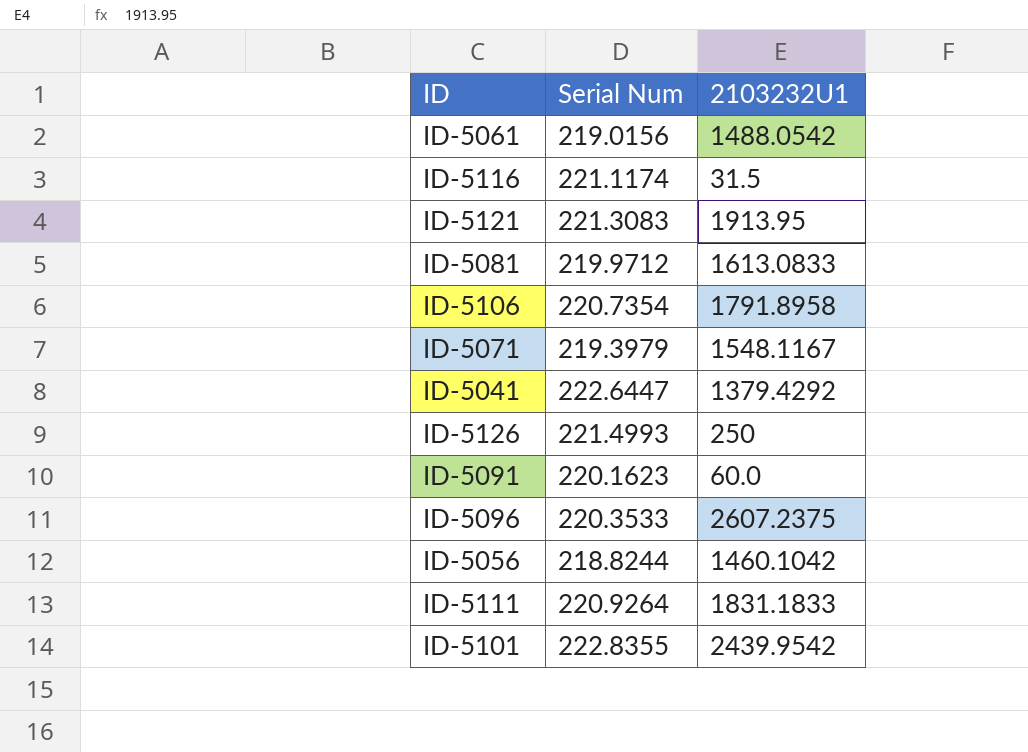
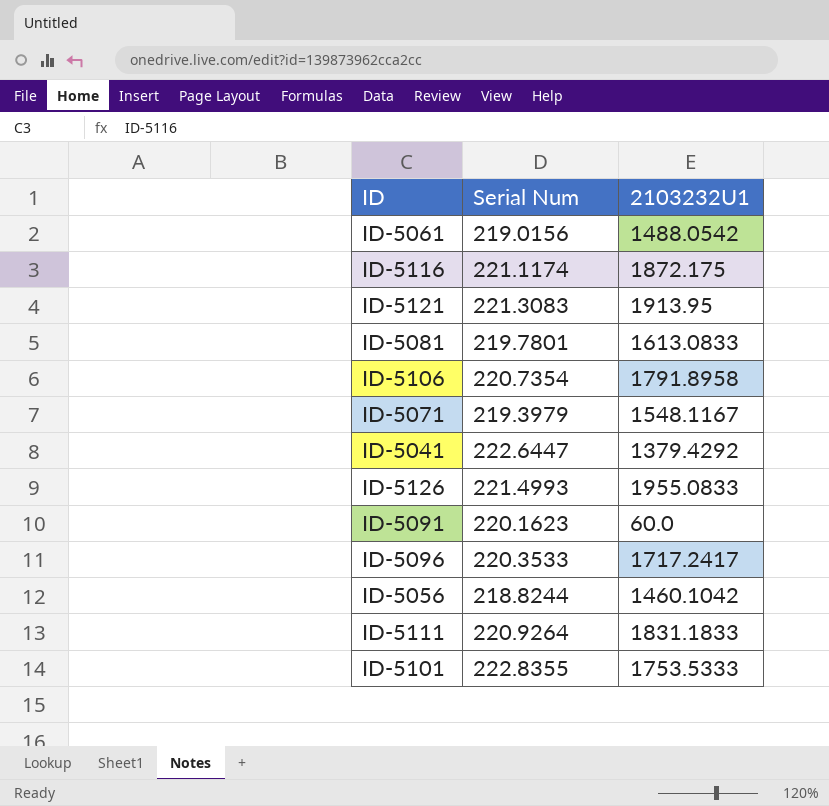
ID-5116 | 2103232U1: 31.5 -> 1872.175
ID-5081 | Serial Num: 219.9712 -> 219.7801
ID-5126 | 2103232U1: 250 -> 1955.0833
ID-5096 | 2103232U1: 2607.2375 -> 1717.2417
ID-5101 | 2103232U1: 2439.9542 -> 1753.5333

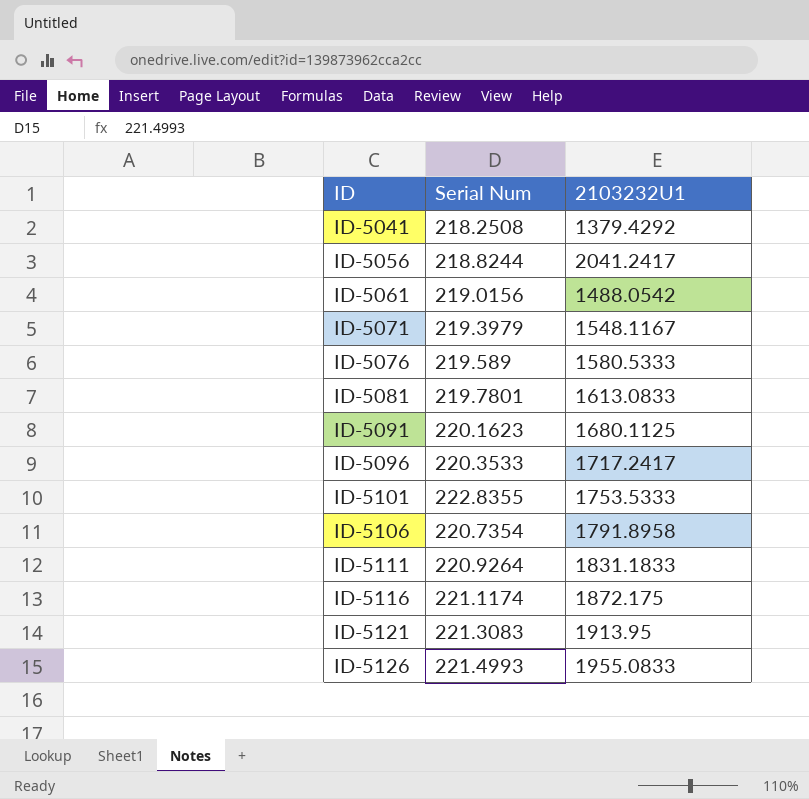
row order: none -> ID ascending
ID-5041 | Serial Num: 222.6447 -> 218.2508
ID-5056 | 2103232U1: 1460.1042 -> 2041.2417
row ID-5076: none -> 219.589 | 1580.5333
ID-5091 | 2103232U1: 60.0 -> 1680.1125

